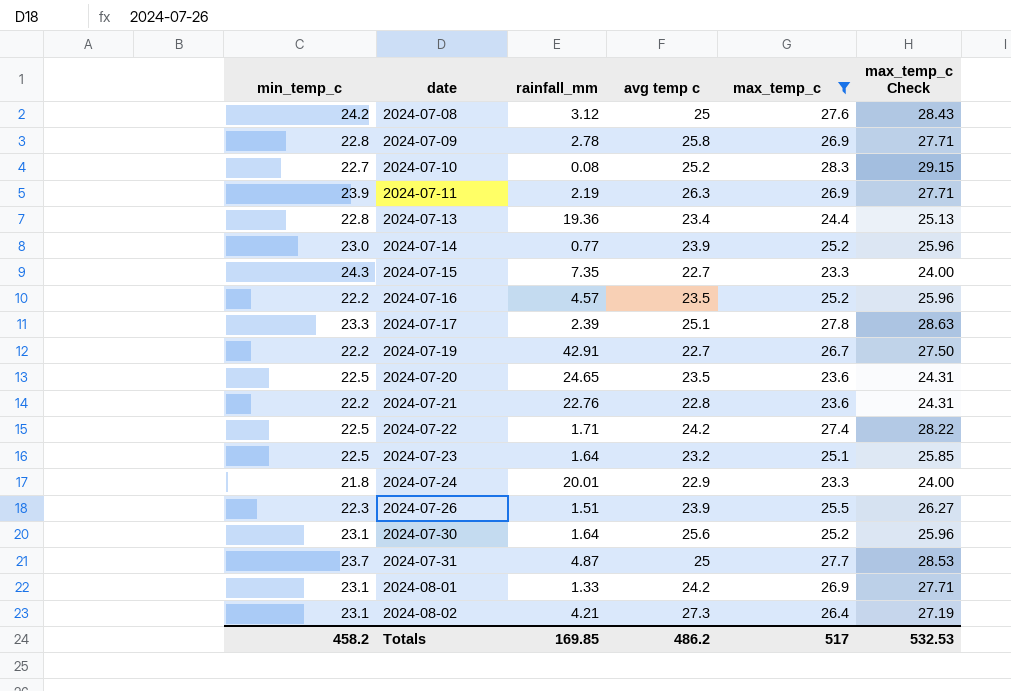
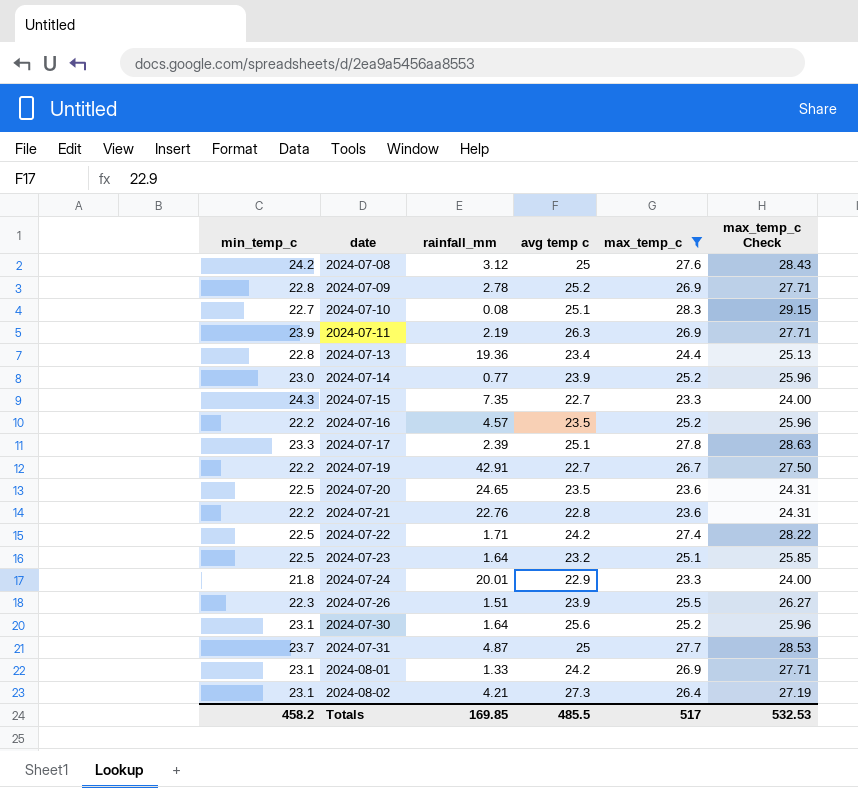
2024-07-09 | avg temp c: 25.8 -> 25.2
2024-07-10 | avg temp c: 25.2 -> 25.1
Totals | avg temp c: 486.2 -> 485.5

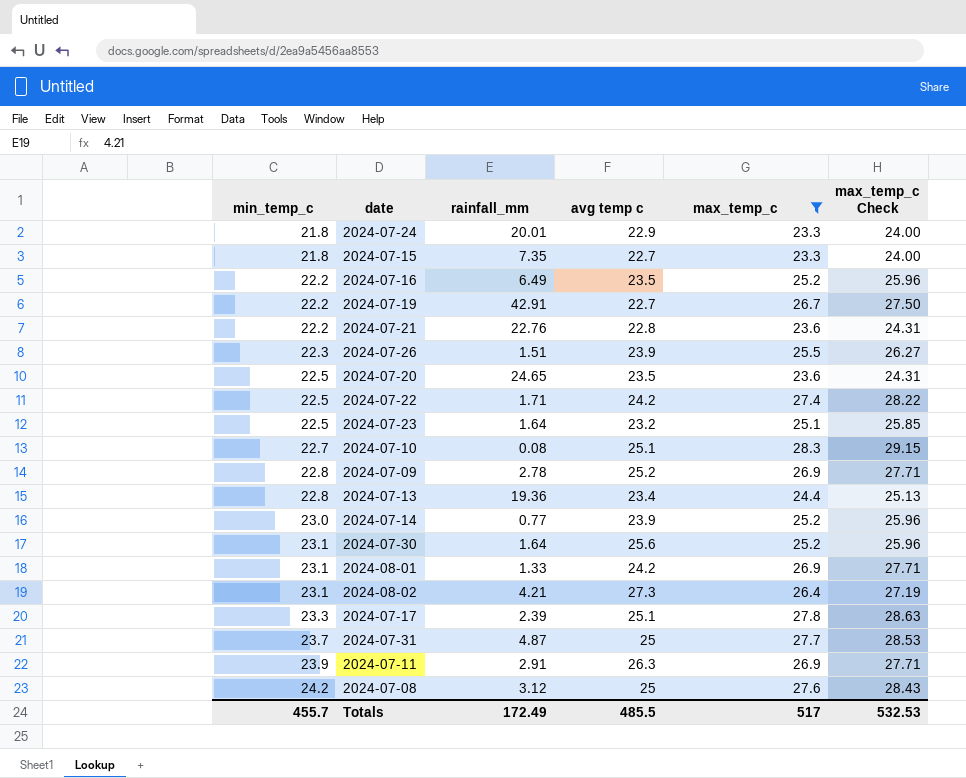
row order: date ascending -> min_temp_c ascending
2024-07-15 | min_temp_c: 24.3 -> 21.8
2024-07-16 | rainfall_mm: 4.57 -> 6.49
2024-07-11 | rainfall_mm: 2.19 -> 2.91
Totals | min_temp_c: 458.2 -> 455.7
Totals | rainfall_mm: 169.85 -> 172.49

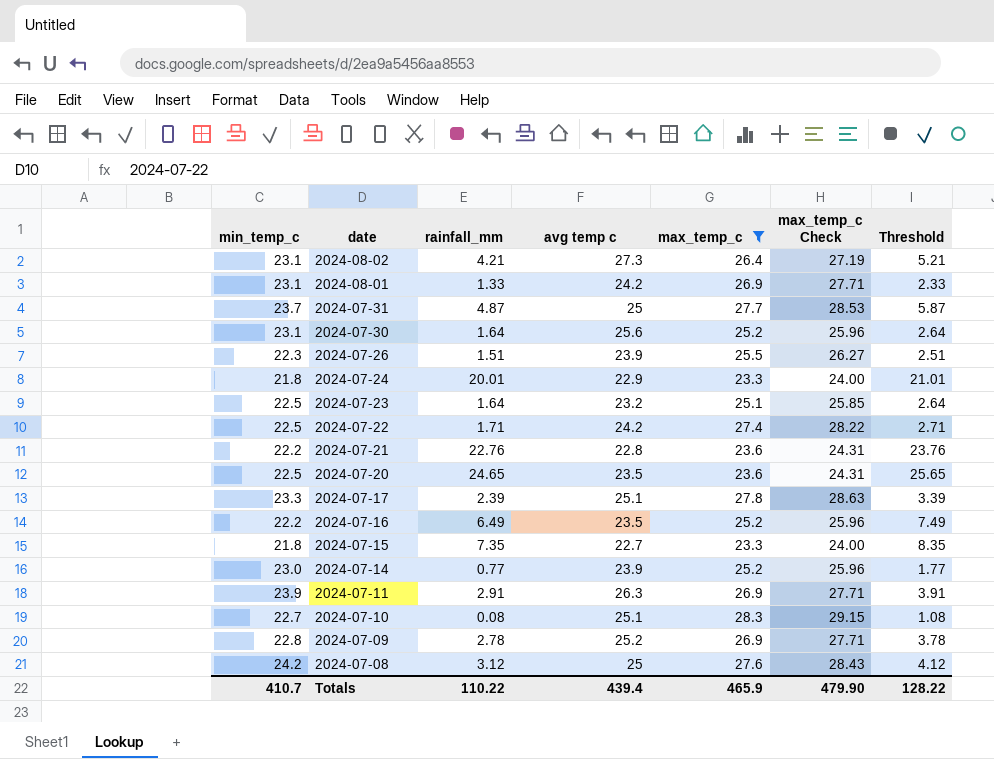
row order: min_temp_c ascending -> date descending
column Threshold | formula: none -> [rainfall_mm] + 1
row 2024-07-19: 22.2 | 42.91 | 22.7 | 26.7 | 27.50 -> none
row 2024-07-13: 22.8 | 19.36 | 23.4 | 24.4 | 25.13 -> none
Totals | min_temp_c: 455.7 -> 410.7
Totals | rainfall_mm: 172.49 -> 110.22
Totals | avg temp c: 485.5 -> 439.4
Totals | max_temp_c: 517 -> 465.9
Totals | max_temp_c Check: 532.53 -> 479.90

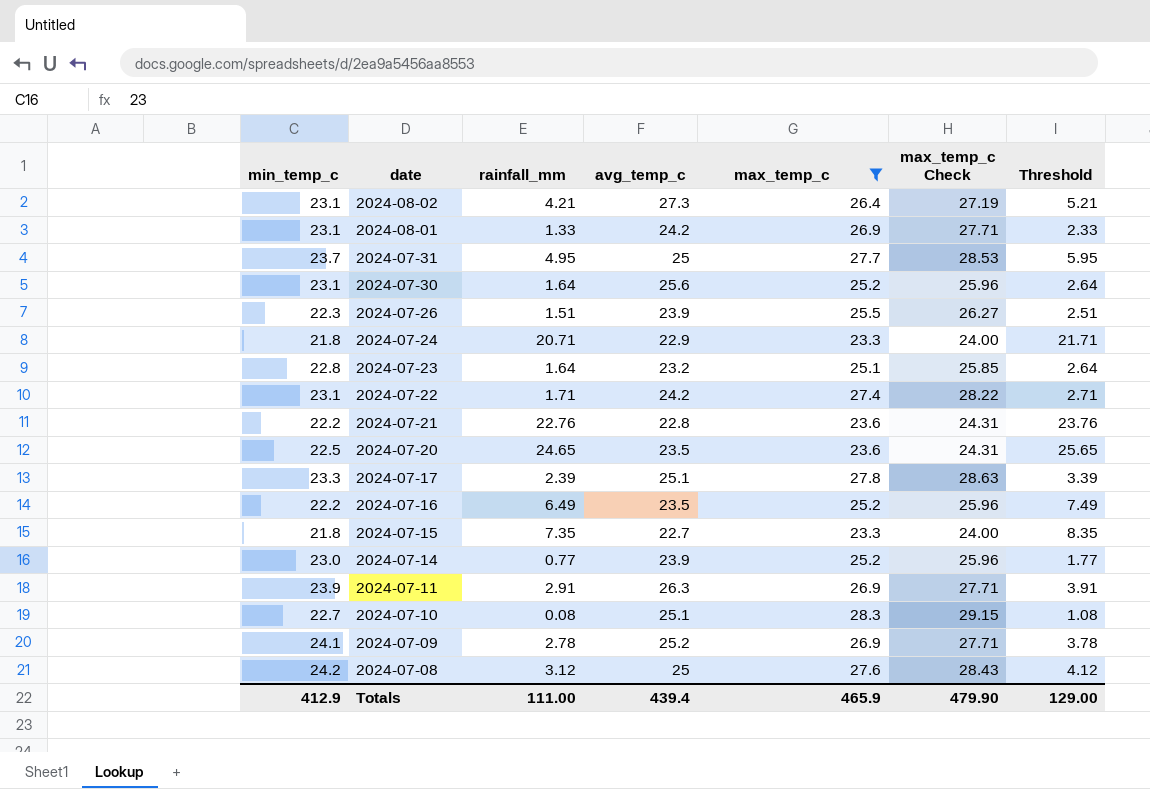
column name: avg temp c -> avg_temp_c
2024-07-31 | rainfall_mm: 4.87 -> 4.95
2024-07-31 | Threshold: 5.87 -> 5.95
2024-07-24 | rainfall_mm: 20.01 -> 20.71
2024-07-24 | Threshold: 21.01 -> 21.71
2024-07-23 | min_temp_c: 22.5 -> 22.8
2024-07-22 | min_temp_c: 22.5 -> 23.1
2024-07-09 | min_temp_c: 22.8 -> 24.1
Totals | min_temp_c: 410.7 -> 412.9
Totals | rainfall_mm: 110.22 -> 111.00
Totals | Threshold: 128.22 -> 129.00

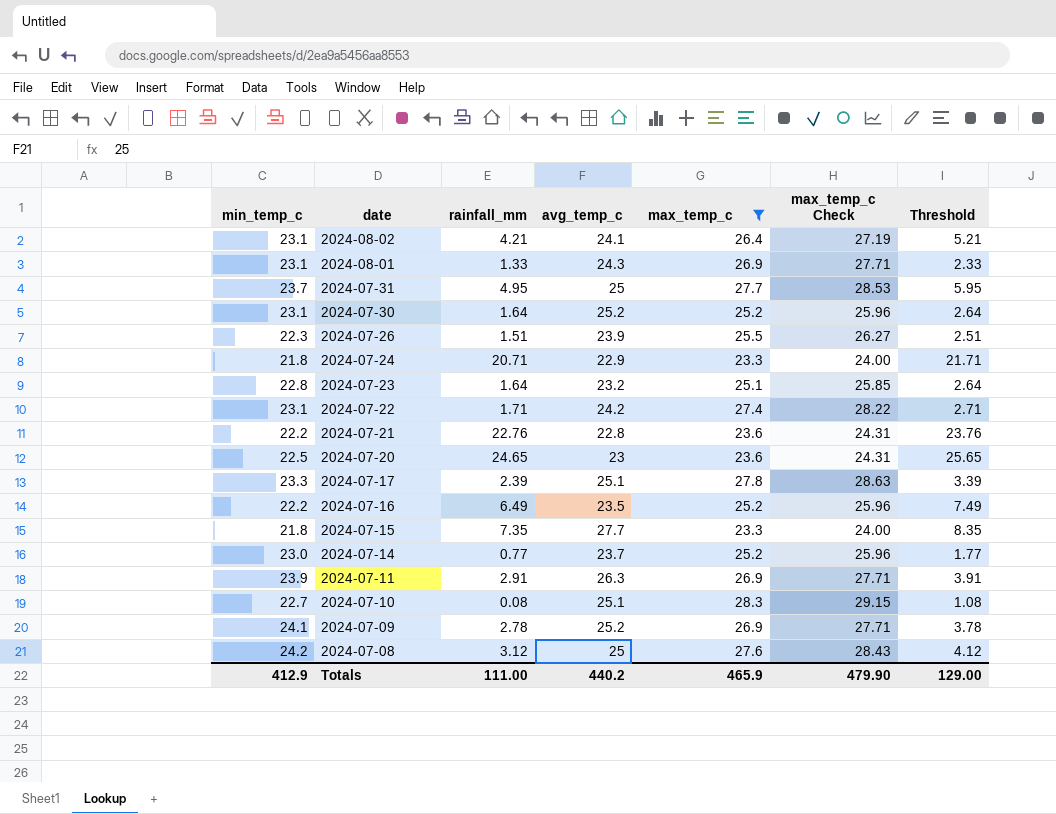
2024-08-02 | avg_temp_c: 27.3 -> 24.1
2024-08-01 | avg_temp_c: 24.2 -> 24.3
2024-07-30 | avg_temp_c: 25.6 -> 25.2
2024-07-20 | avg_temp_c: 23.5 -> 23
2024-07-15 | avg_temp_c: 22.7 -> 27.7
2024-07-14 | avg_temp_c: 23.9 -> 23.7
Totals | avg_temp_c: 439.4 -> 440.2

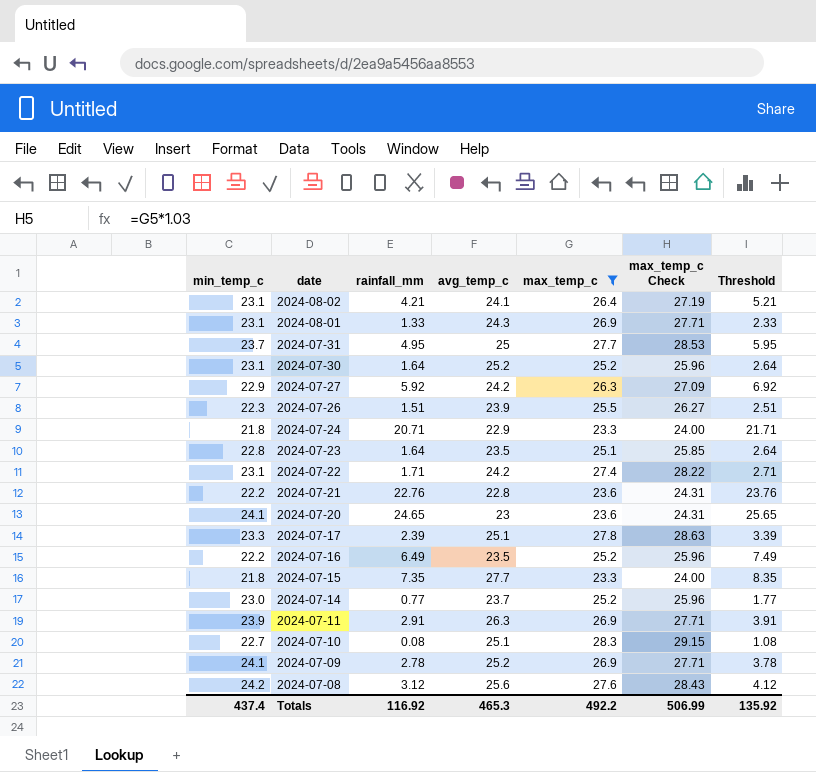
row 2024-07-27: none -> 22.9 | 5.92 | 24.2 | 26.3 | 27.09 | 6.92
2024-07-23 | avg_temp_c: 23.2 -> 23.5
2024-07-20 | min_temp_c: 22.5 -> 24.1
2024-07-08 | avg_temp_c: 25 -> 25.6
Totals | min_temp_c: 412.9 -> 437.4
Totals | rainfall_mm: 111.00 -> 116.92
Totals | avg_temp_c: 440.2 -> 465.3
Totals | max_temp_c: 465.9 -> 492.2
Totals | max_temp_c Check: 479.90 -> 506.99
Totals | Threshold: 129.00 -> 135.92

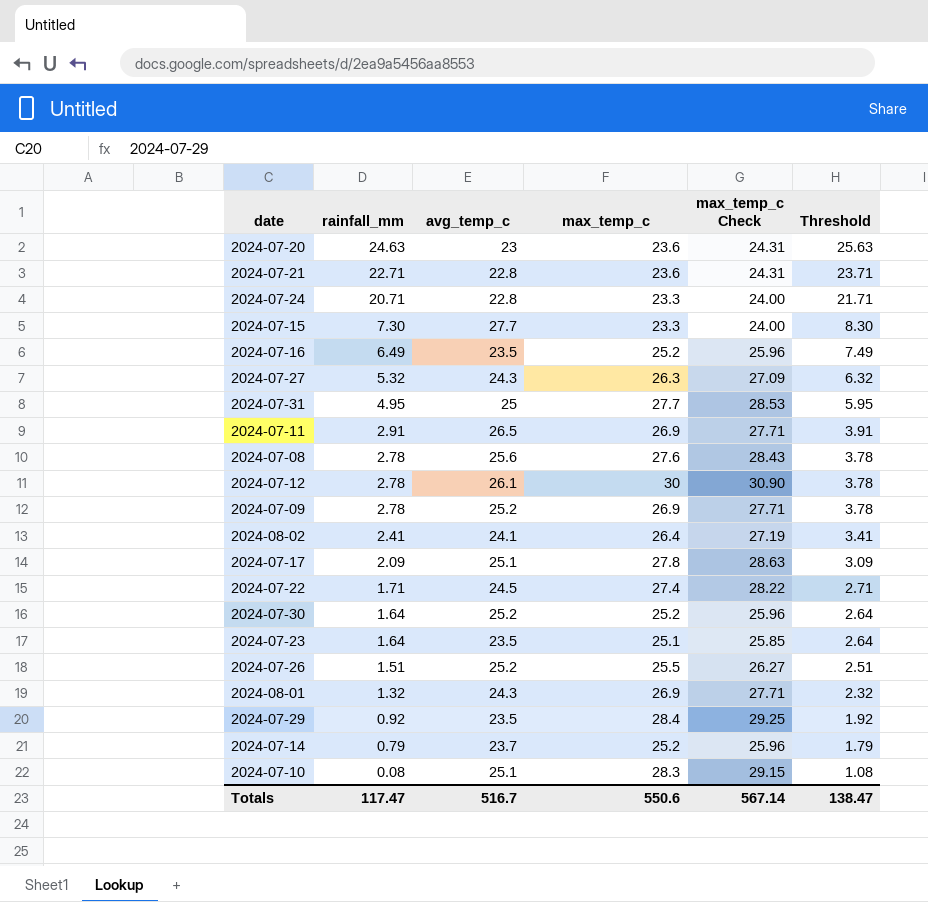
filter: max_temp_c <= 28.3 -> none
row order: date descending -> rainfall_mm descending
column min_temp_c | position: 1 -> none
2024-07-20 | rainfall_mm: 24.65 -> 24.63
2024-07-20 | Threshold: 25.65 -> 25.63
2024-07-21 | rainfall_mm: 22.76 -> 22.71
2024-07-21 | Threshold: 23.76 -> 23.71
2024-07-24 | avg_temp_c: 22.9 -> 22.8
2024-07-15 | rainfall_mm: 7.35 -> 7.30
2024-07-15 | Threshold: 8.35 -> 8.30
2024-07-27 | rainfall_mm: 5.92 -> 5.32
2024-07-27 | avg_temp_c: 24.2 -> 24.3
2024-07-27 | Threshold: 6.92 -> 6.32
2024-07-11 | avg_temp_c: 26.3 -> 26.5
2024-07-08 | rainfall_mm: 3.12 -> 2.78
2024-07-08 | Threshold: 4.12 -> 3.78
2024-08-02 | rainfall_mm: 4.21 -> 2.41
2024-08-02 | Threshold: 5.21 -> 3.41
2024-07-17 | rainfall_mm: 2.39 -> 2.09
2024-07-17 | Threshold: 3.39 -> 3.09
2024-07-22 | avg_temp_c: 24.2 -> 24.5
2024-07-26 | avg_temp_c: 23.9 -> 25.2
2024-08-01 | rainfall_mm: 1.33 -> 1.32
2024-08-01 | Threshold: 2.33 -> 2.32
2024-07-14 | rainfall_mm: 0.77 -> 0.79
2024-07-14 | Threshold: 1.77 -> 1.79
Totals | rainfall_mm: 116.92 -> 117.47
Totals | avg_temp_c: 465.3 -> 516.7
Totals | max_temp_c: 492.2 -> 550.6
Totals | max_temp_c Check: 506.99 -> 567.14
Totals | Threshold: 135.92 -> 138.47

